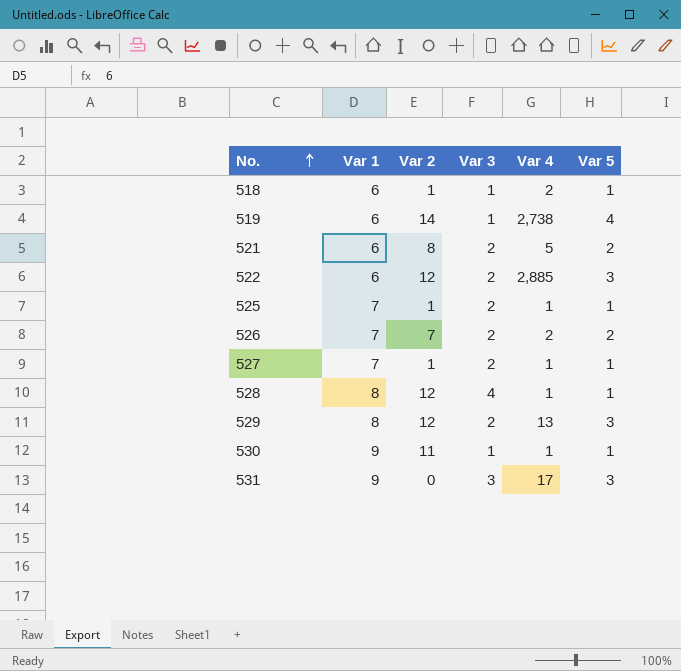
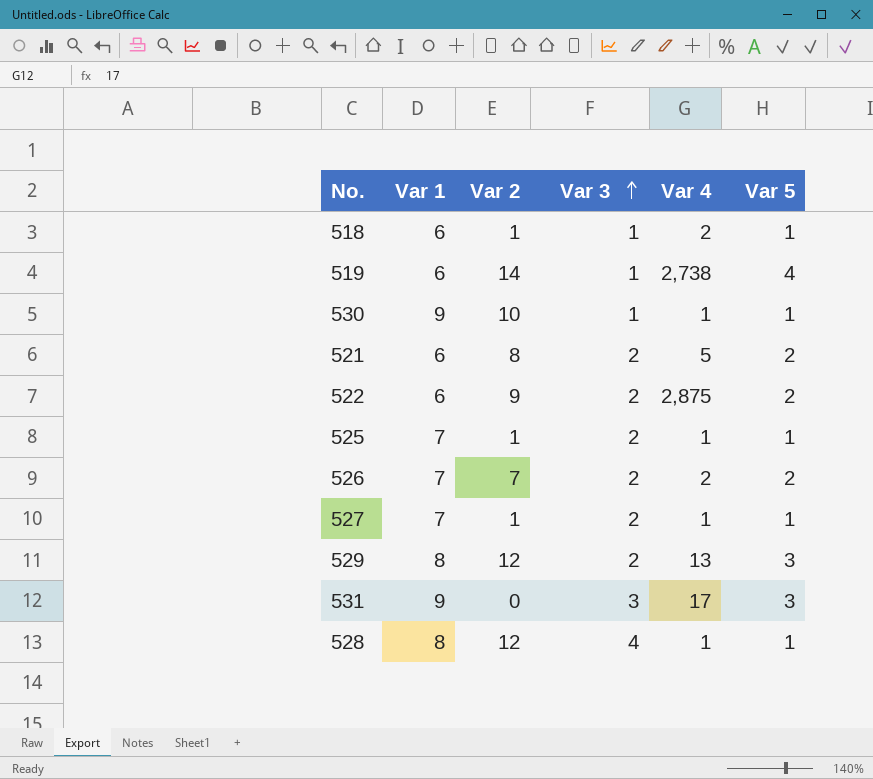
row order: No. ascending -> Var 3 ascending
530 | Var 2: 11 -> 10
522 | Var 2: 12 -> 9
522 | Var 4: 2,885 -> 2,875
522 | Var 5: 3 -> 2

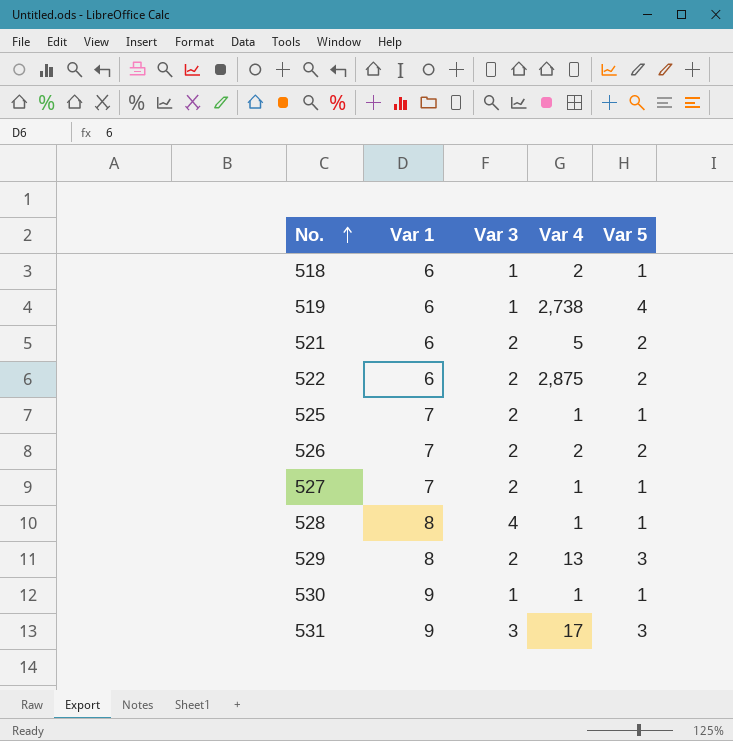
row order: Var 3 ascending -> No. ascending
column Var 2 | position: 3 -> none

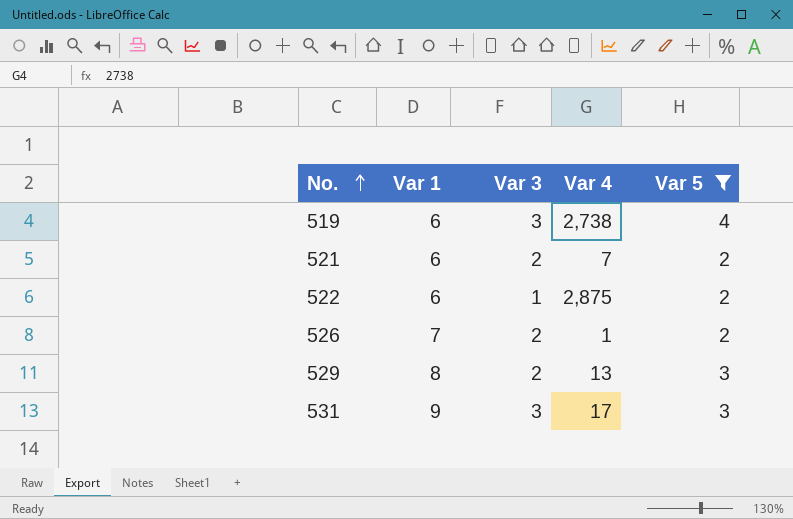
filter: none -> Var 5 != 1
519 | Var 3: 1 -> 3
521 | Var 4: 5 -> 7
522 | Var 3: 2 -> 1
526 | Var 4: 2 -> 1

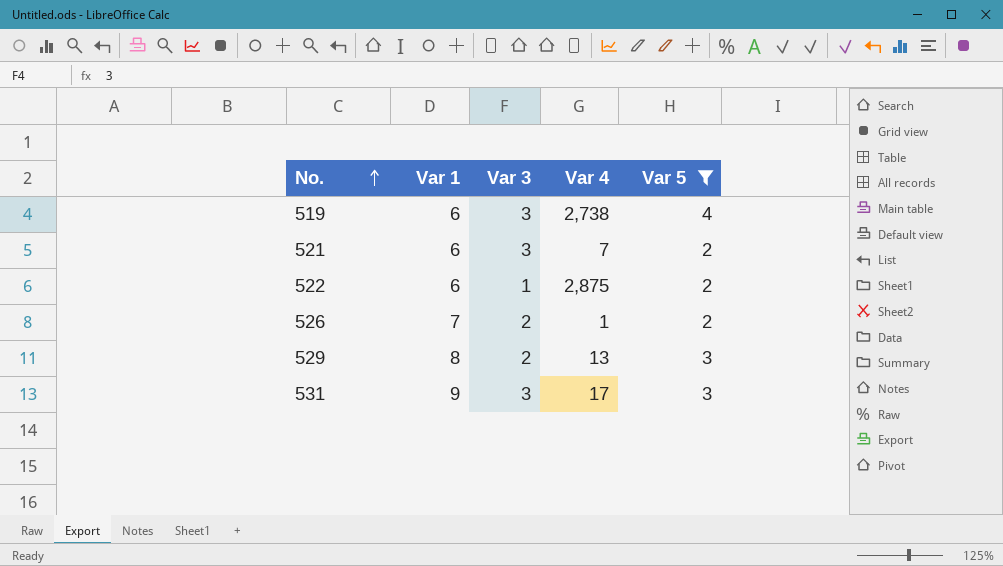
521 | Var 3: 2 -> 3

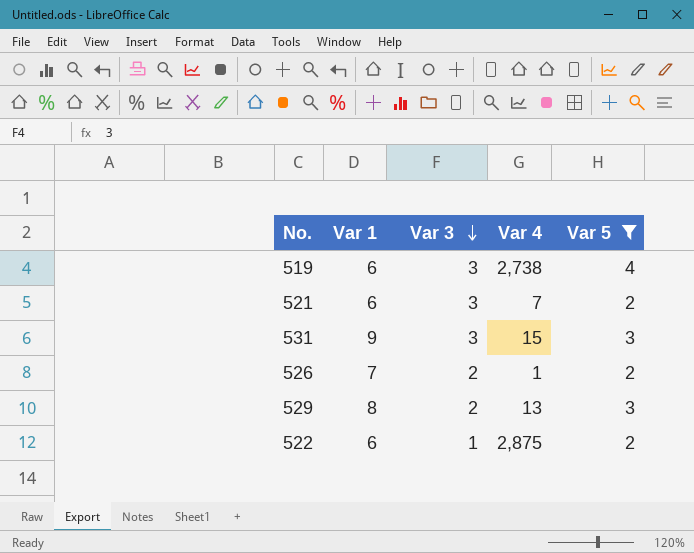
row order: No. ascending -> Var 3 descending
531 | Var 4: 17 -> 15

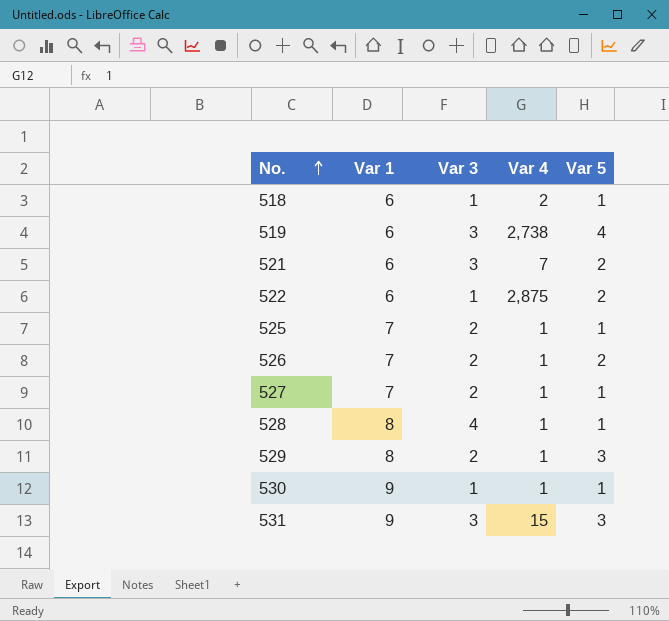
filter: Var 5 != 1 -> none
row order: Var 3 descending -> No. ascending
529 | Var 4: 13 -> 1

